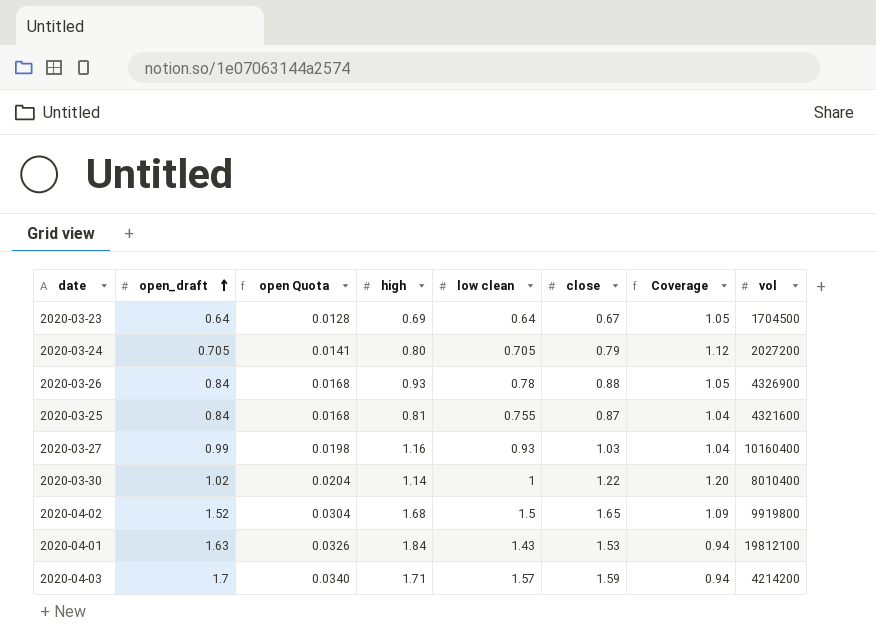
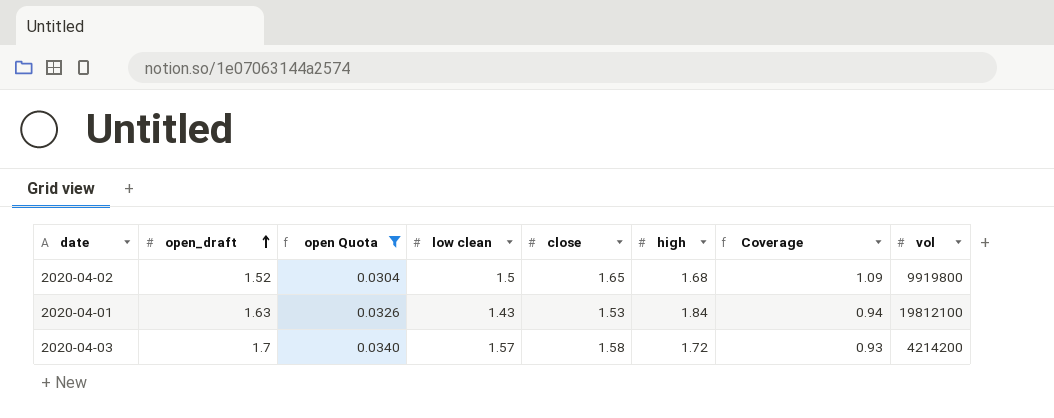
filter: none -> open Quota >= 0.0304
column high | position: 4 -> 6
2020-04-03 | close: 1.59 -> 1.58
2020-04-03 | high: 1.71 -> 1.72
2020-04-03 | Coverage: 0.94 -> 0.93

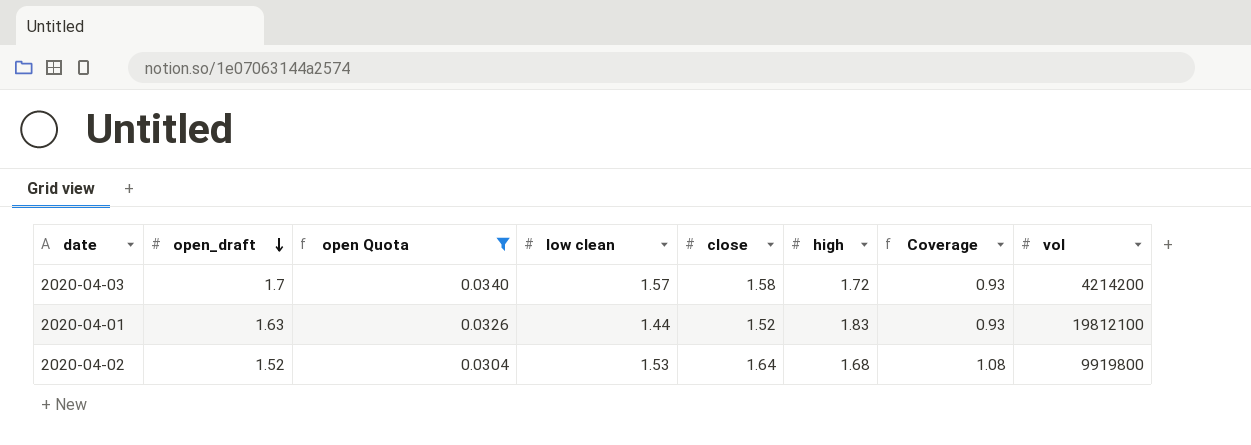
row order: open_draft ascending -> open_draft descending
2020-04-01 | low clean: 1.43 -> 1.44
2020-04-01 | close: 1.53 -> 1.52
2020-04-01 | high: 1.84 -> 1.83
2020-04-01 | Coverage: 0.94 -> 0.93
2020-04-02 | low clean: 1.5 -> 1.53
2020-04-02 | close: 1.65 -> 1.64
2020-04-02 | Coverage: 1.09 -> 1.08

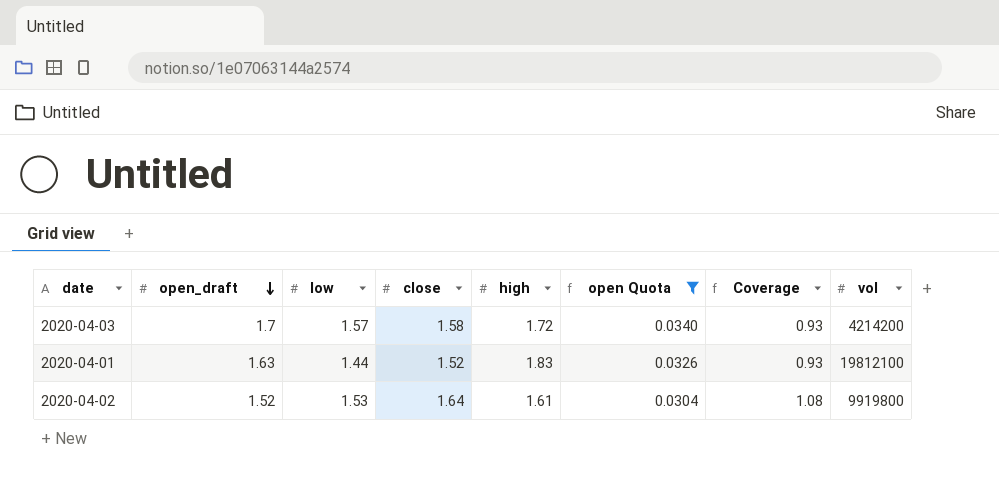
column name: low clean -> low
column open Quota | position: 3 -> 6
2020-04-02 | high: 1.68 -> 1.61

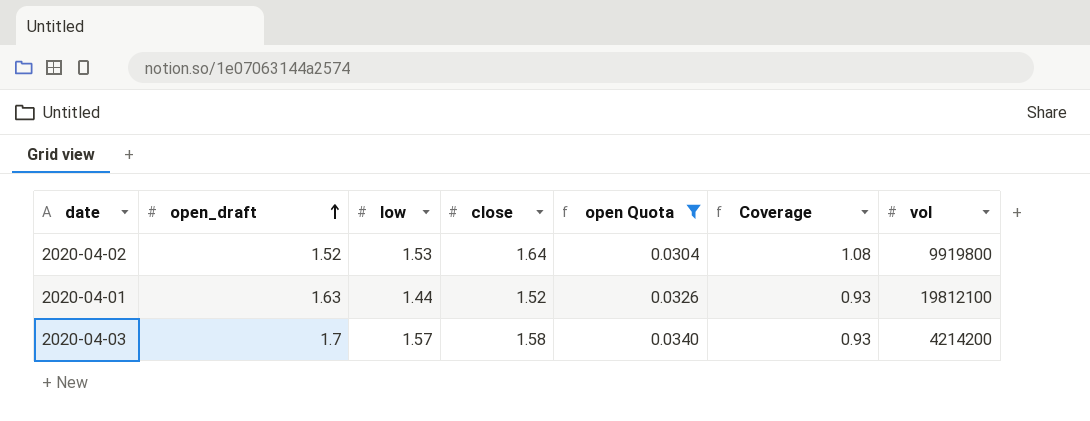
row order: open_draft descending -> open_draft ascending
column high | position: 5 -> none

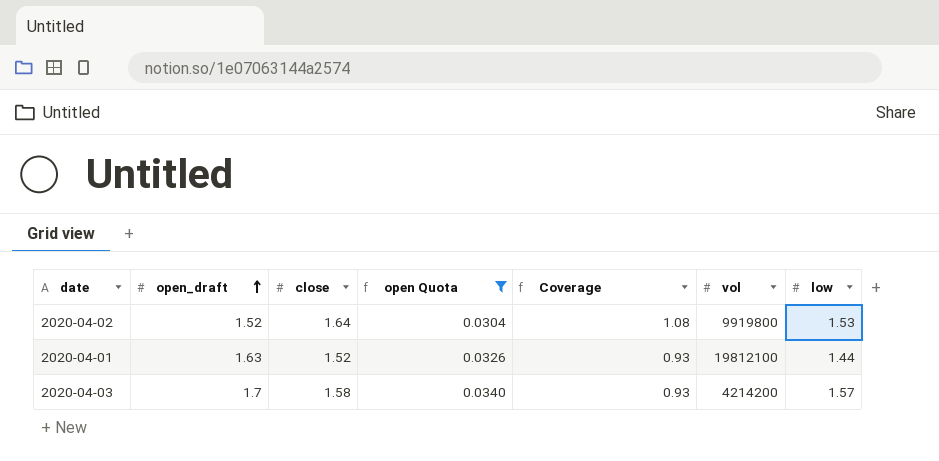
column low | position: 3 -> 7

